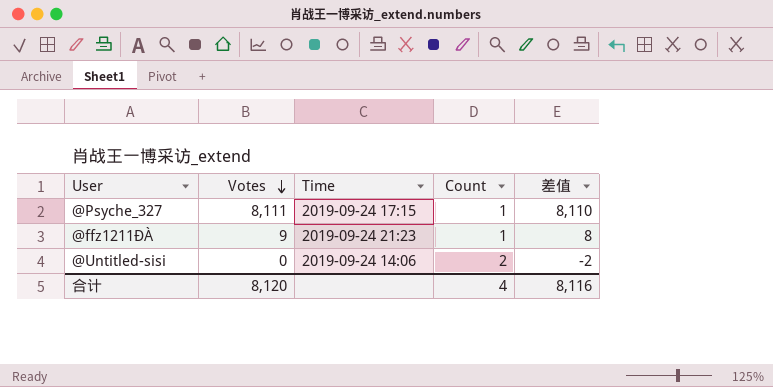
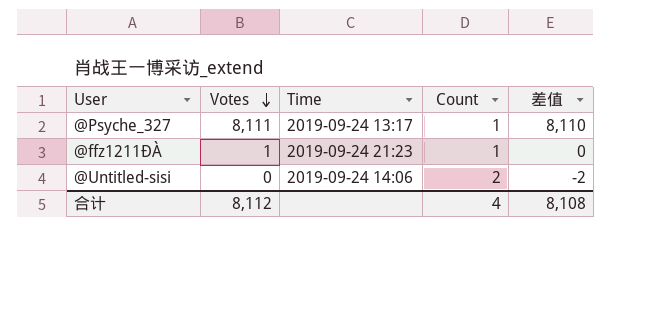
@Psyche_327 | Time: 2019-09-24 17:15 -> 2019-09-24 13:17
@ffz1211ÐÀ | Votes: 9 -> 1
@ffz1211ÐÀ | 差值: 8 -> 0
合计 | Votes: 8,120 -> 8,112
合计 | 差值: 8,116 -> 8,108

